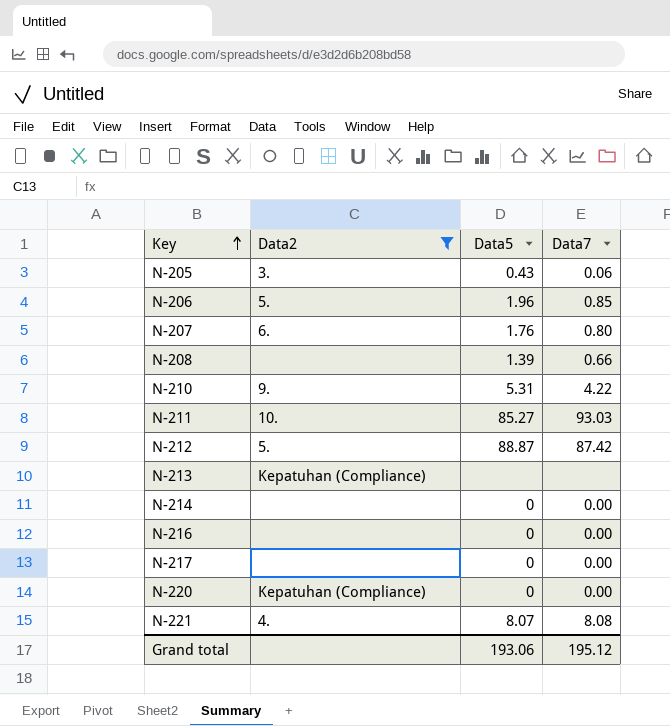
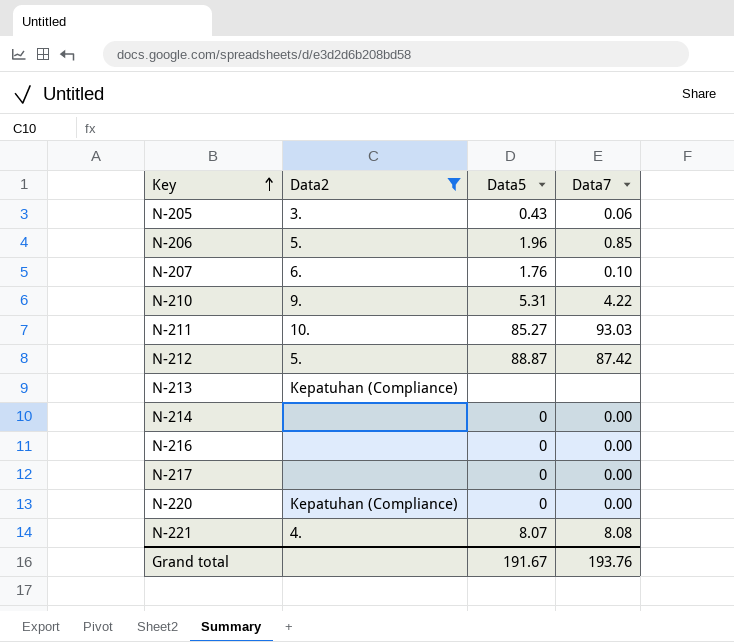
row N-208: none | 1.39 | 0.66 -> none
N-207 | Data7: 0.80 -> 0.10
Grand total | Data5: 193.06 -> 191.67
Grand total | Data7: 195.12 -> 193.76

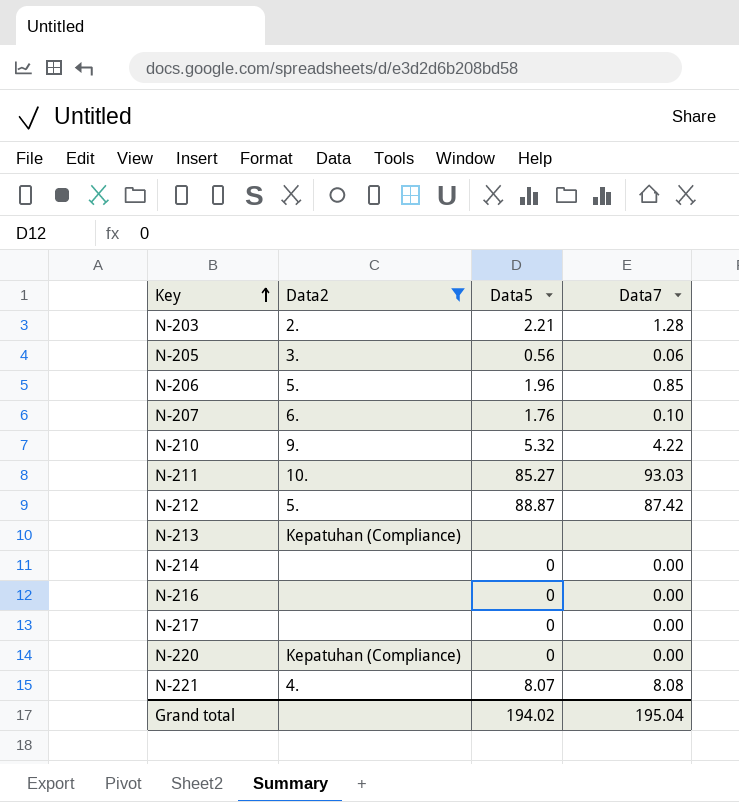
row N-203: none -> 2. | 2.21 | 1.28
N-205 | Data5: 0.43 -> 0.56
N-210 | Data5: 5.31 -> 5.32
Grand total | Data5: 191.67 -> 194.02
Grand total | Data7: 193.76 -> 195.04

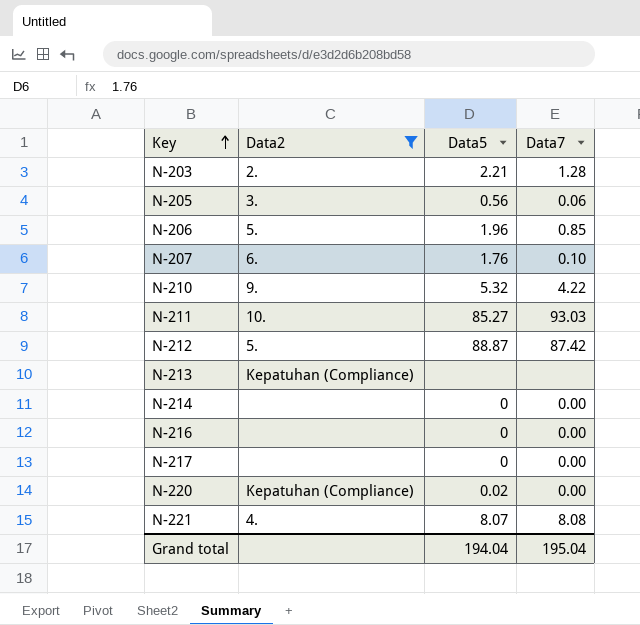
N-220 | Data5: 0 -> 0.02
Grand total | Data5: 194.02 -> 194.04

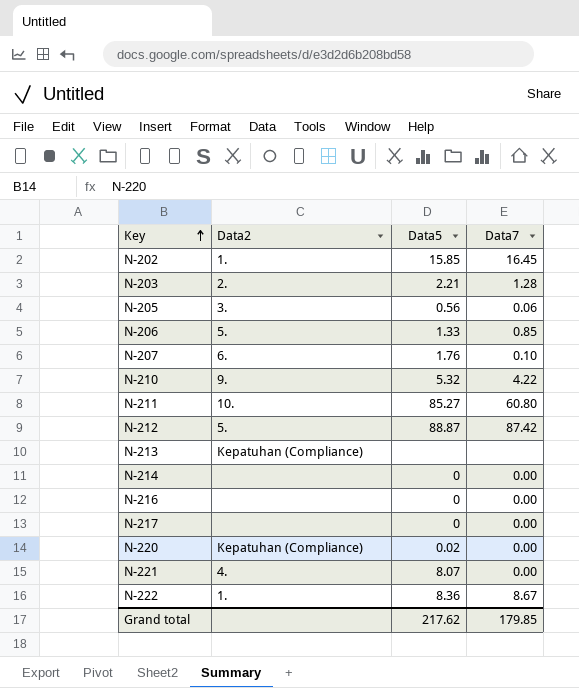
filter: Data2 != 1. -> none
N-206 | Data5: 1.96 -> 1.33
N-211 | Data7: 93.03 -> 60.80
N-221 | Data7: 8.08 -> 0.00
Grand total | Data5: 194.04 -> 217.62
Grand total | Data7: 195.04 -> 179.85

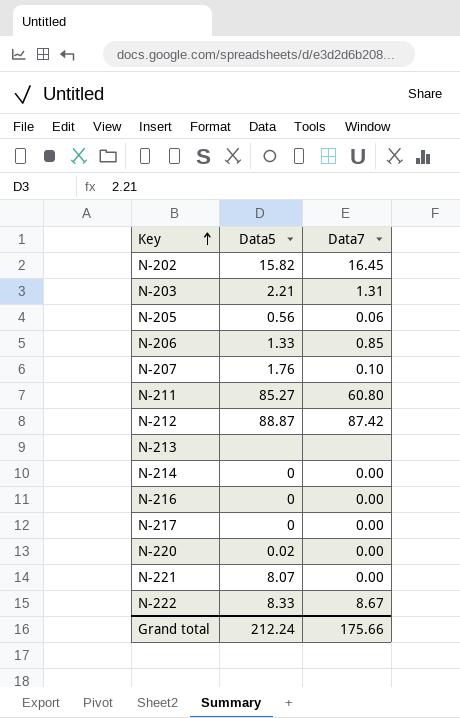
column Data2 | position: 2 -> none
row N-210: 9. | 5.32 | 4.22 -> none
N-202 | Data5: 15.85 -> 15.82
N-203 | Data7: 1.28 -> 1.31
N-222 | Data5: 8.36 -> 8.33
Grand total | Data5: 217.62 -> 212.24
Grand total | Data7: 179.85 -> 175.66

